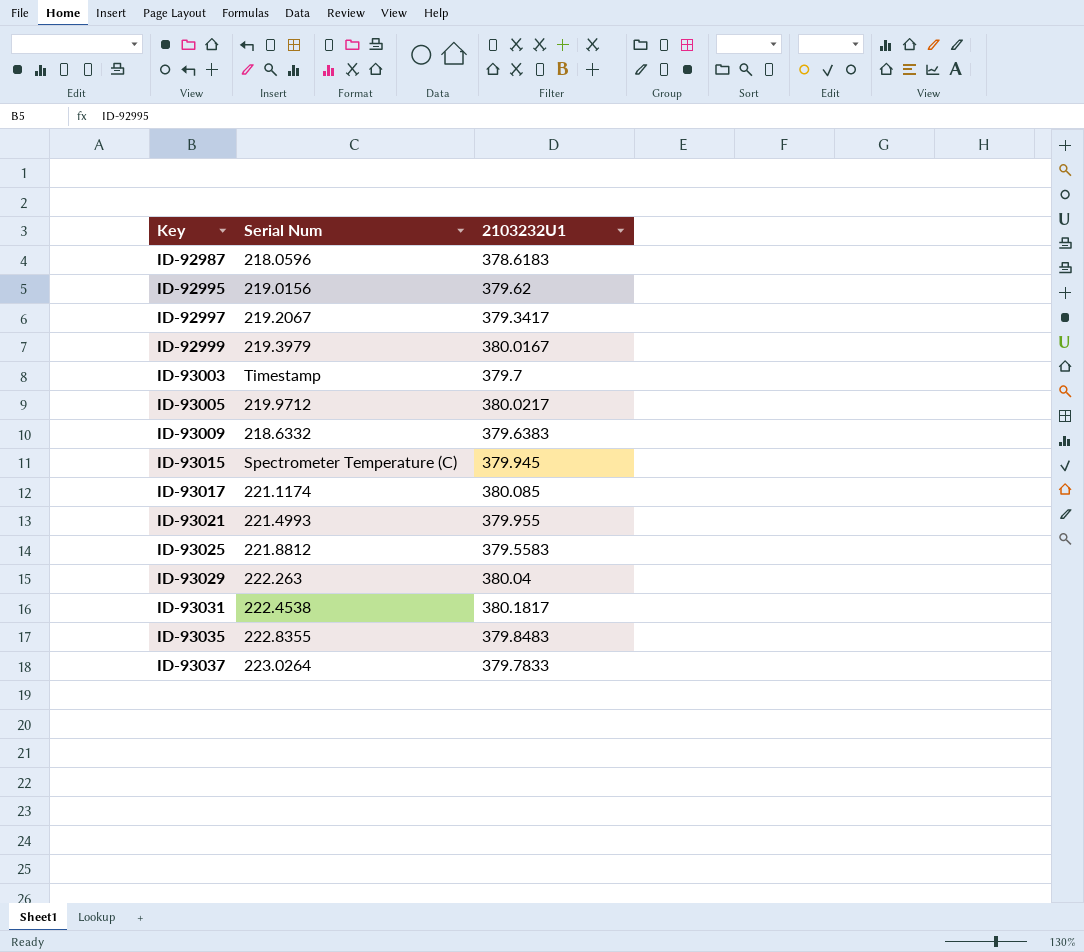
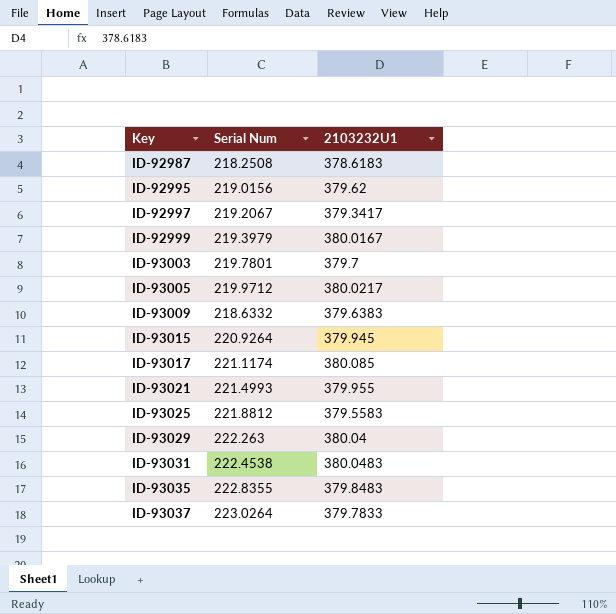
ID-92987 | Serial Num: 218.0596 -> 218.2508
ID-93003 | Serial Num: Timestamp -> 219.7801
ID-93015 | Serial Num: Spectrometer Temperature (C) -> 220.9264
ID-93031 | 2103232U1: 380.1817 -> 380.0483

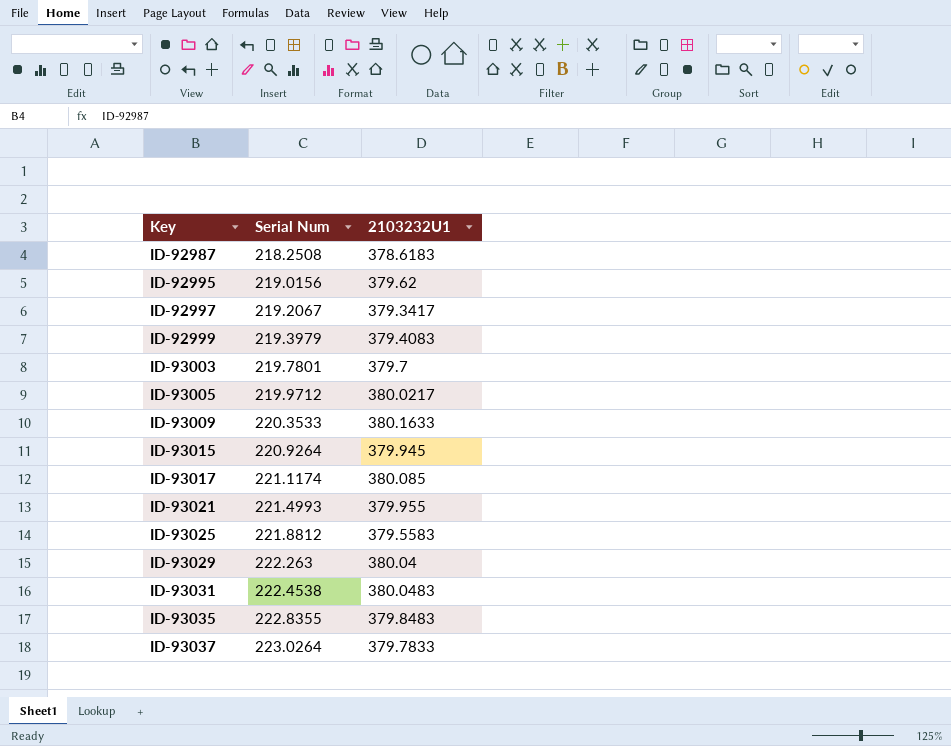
ID-92999 | 2103232U1: 380.0167 -> 379.4083
ID-93009 | Serial Num: 218.6332 -> 220.3533
ID-93009 | 2103232U1: 379.6383 -> 380.1633

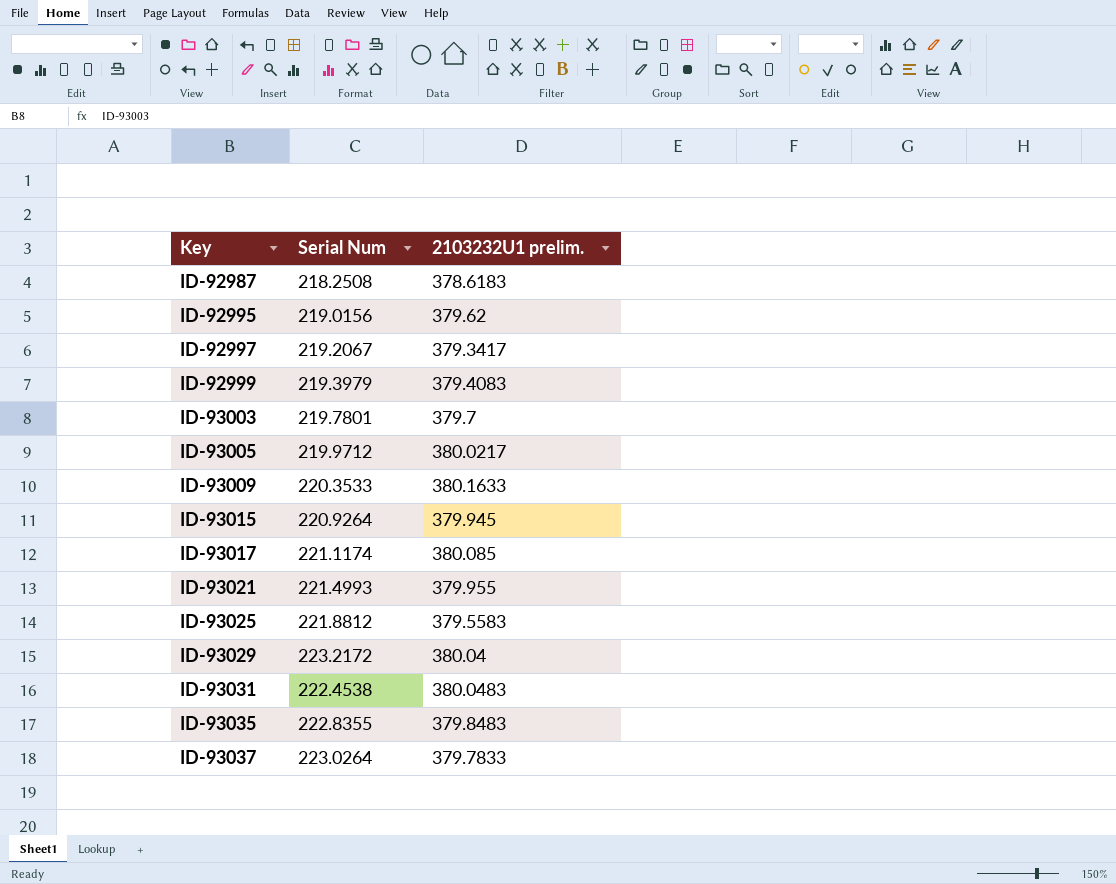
column name: 2103232U1 -> 2103232U1 prelim.
ID-93029 | Serial Num: 222.263 -> 223.2172

